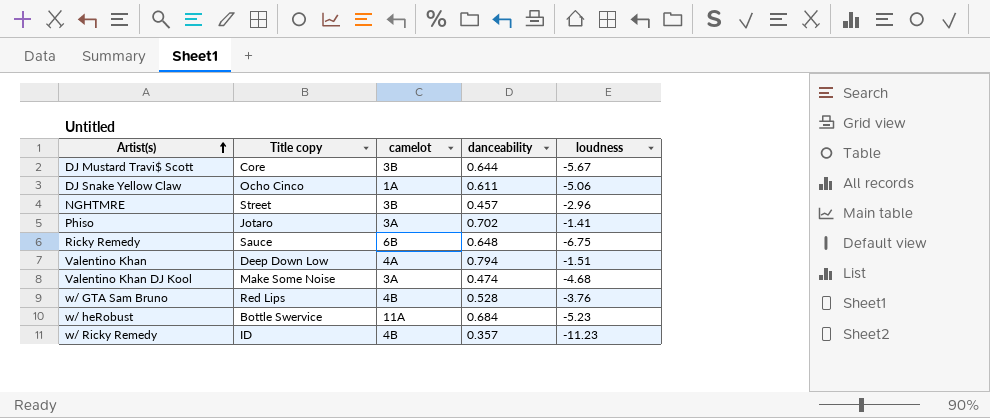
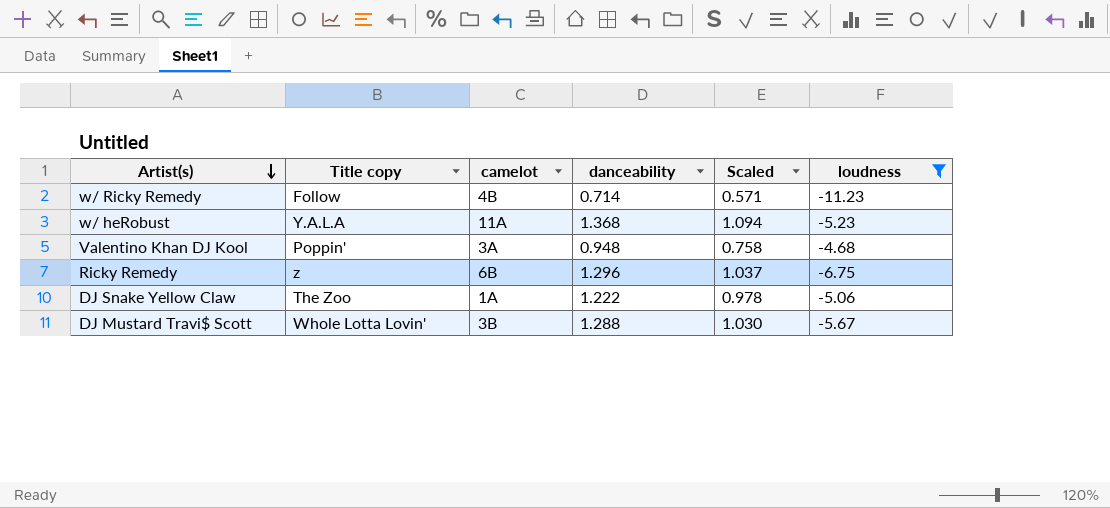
filter: none -> loudness <= -4.68
row order: Artist(s) ascending -> Artist(s) descending
column Scaled | formula: none -> [danceability] * 0.8
w/ Ricky Remedy | Title copy: ID -> Follow
w/ Ricky Remedy | danceability: 0.357 -> 0.714
w/ heRobust | Title copy: Bottle Swervice -> Y.A.L.A
w/ heRobust | danceability: 0.684 -> 1.368
Valentino Khan DJ Kool | Title copy: Make Some Noise -> Poppin'
Valentino Khan DJ Kool | danceability: 0.474 -> 0.948
Ricky Remedy | Title copy: Sauce -> z
Ricky Remedy | danceability: 0.648 -> 1.296
DJ Snake Yellow Claw | Title copy: Ocho Cinco -> The Zoo
DJ Snake Yellow Claw | danceability: 0.611 -> 1.222
DJ Mustard Travi$ Scott | Title copy: Core -> Whole Lotta Lovin'
DJ Mustard Travi$ Scott | danceability: 0.644 -> 1.288

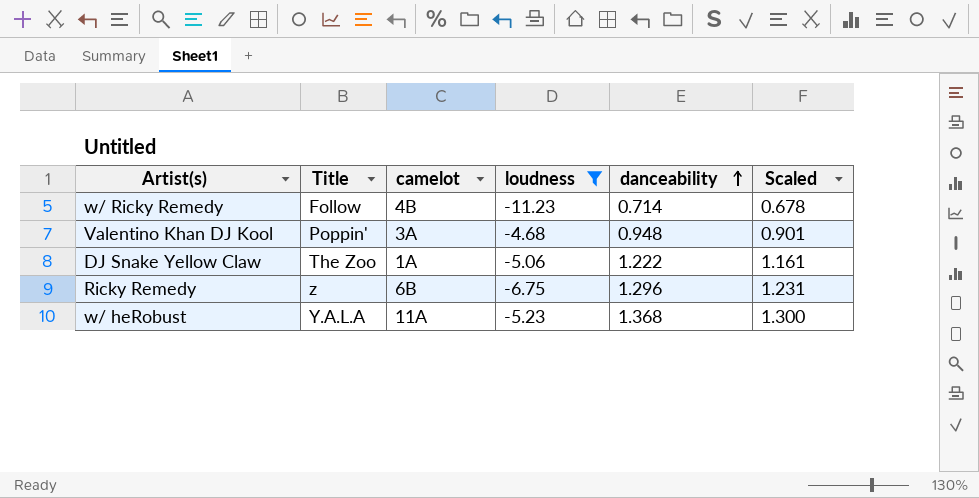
row order: Artist(s) descending -> danceability ascending
column name: Title copy -> Title
column loudness | position: 6 -> 4
column Scaled | formula: [danceability] * 0.8 -> [danceability] * 0.95
row DJ Mustard Travi$ Scott: Whole Lotta Lovin' | 3B | 1.288 | 1.030 | -5.67 -> none

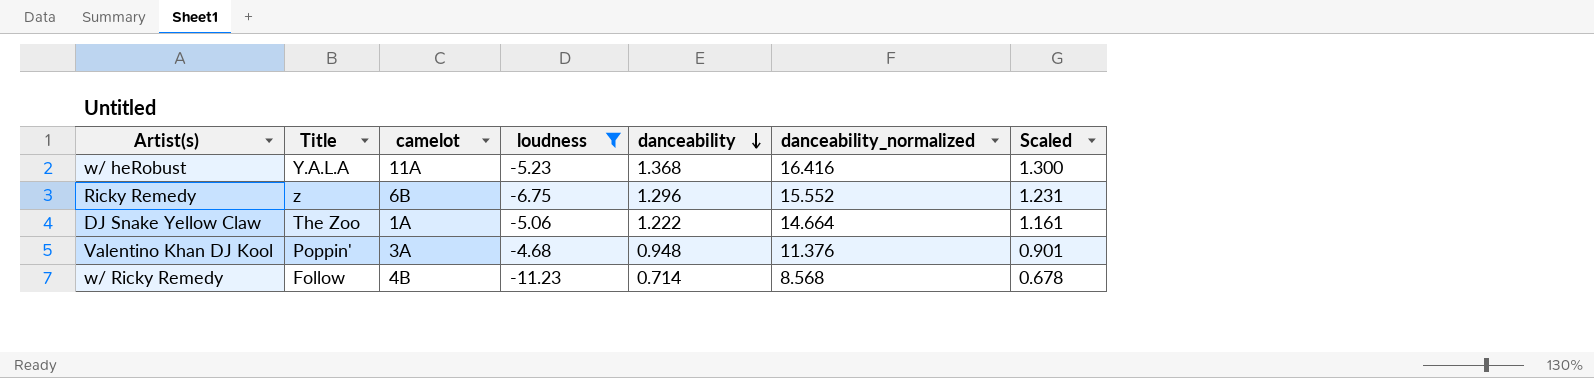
row order: danceability ascending -> danceability descending
column danceability_normalized | formula: none -> [danceability] * 12

